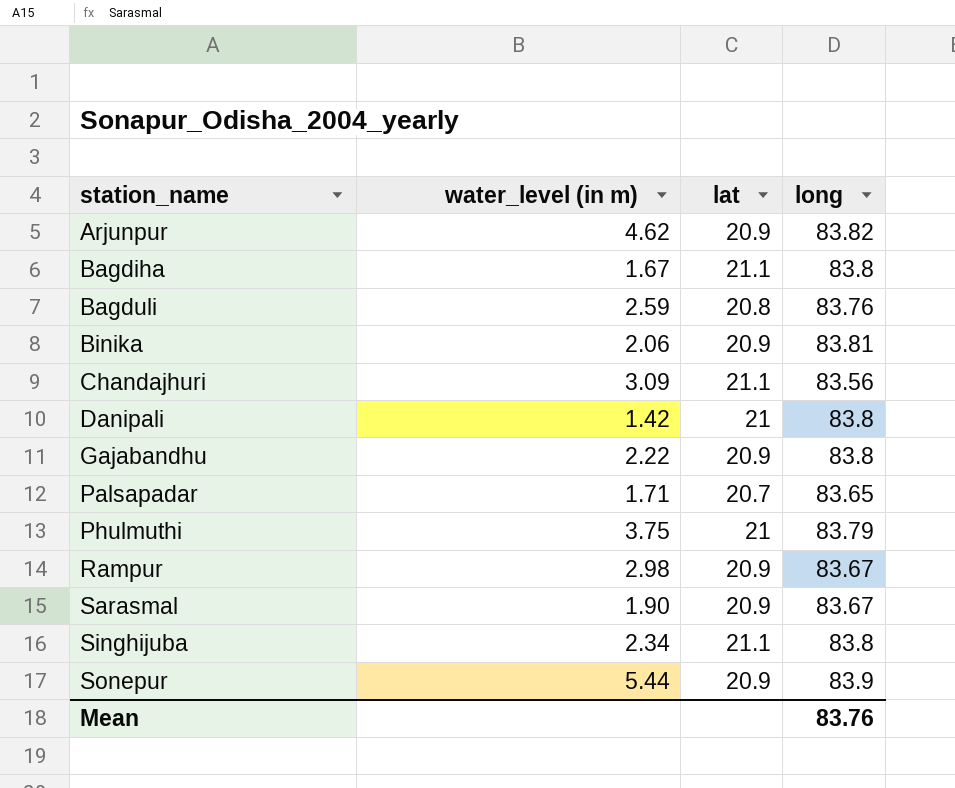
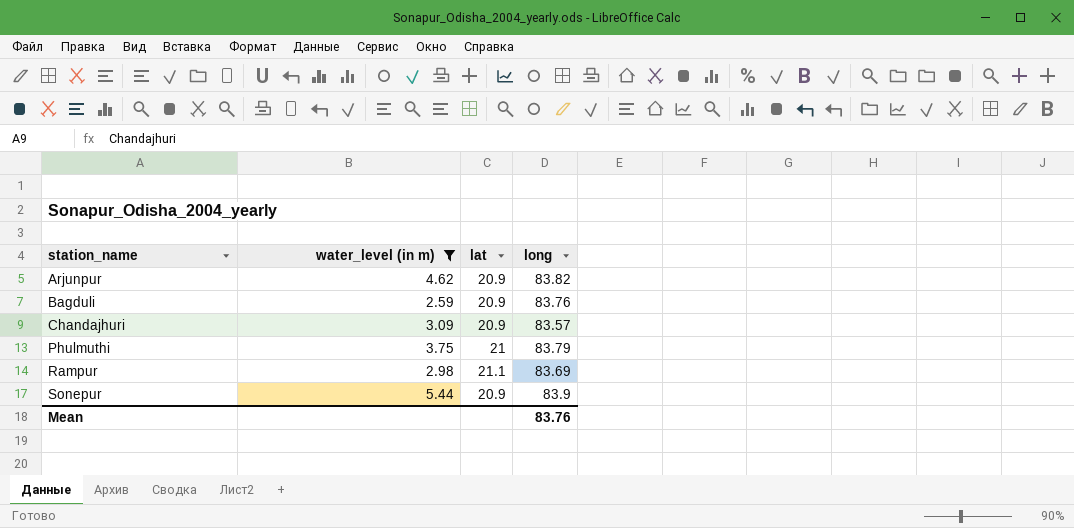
filter: none -> water_level (in m) >= 2.59
Bagduli | lat: 20.8 -> 20.9
Chandajhuri | lat: 21.1 -> 20.9
Chandajhuri | long: 83.56 -> 83.57
Rampur | lat: 20.9 -> 21.1
Rampur | long: 83.67 -> 83.69

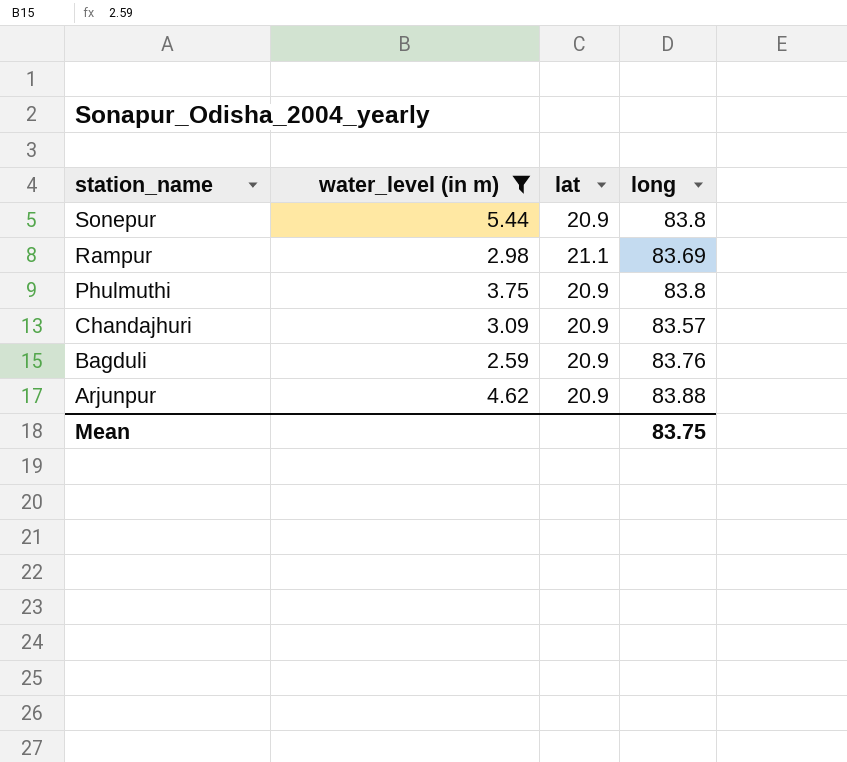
row order: station_name ascending -> station_name descending
Sonepur | long: 83.9 -> 83.8
Phulmuthi | lat: 21 -> 20.9
Phulmuthi | long: 83.79 -> 83.8
Arjunpur | long: 83.82 -> 83.88
Mean | long: 83.76 -> 83.75

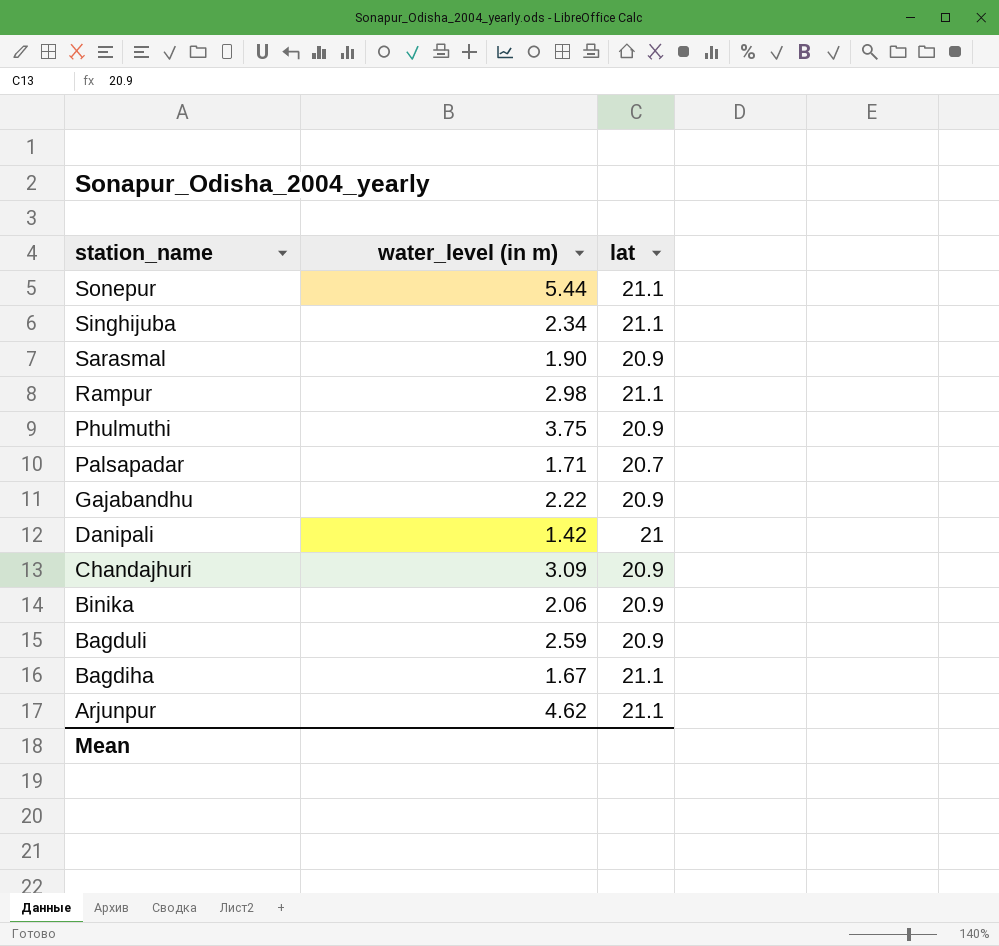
filter: water_level (in m) >= 2.59 -> none
column long | position: 4 -> none
Sonepur | lat: 20.9 -> 21.1
Arjunpur | lat: 20.9 -> 21.1

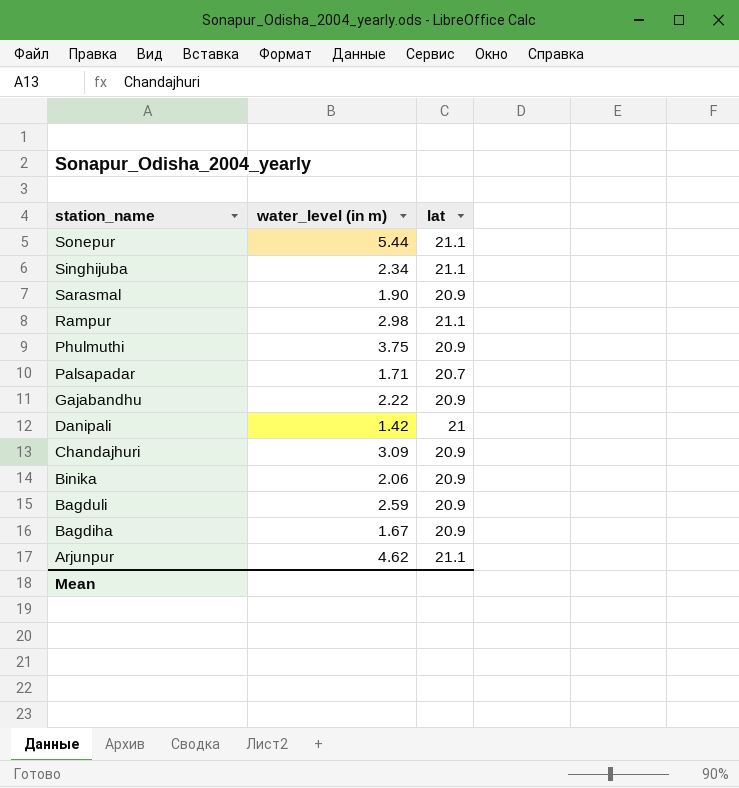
Bagdiha | lat: 21.1 -> 20.9

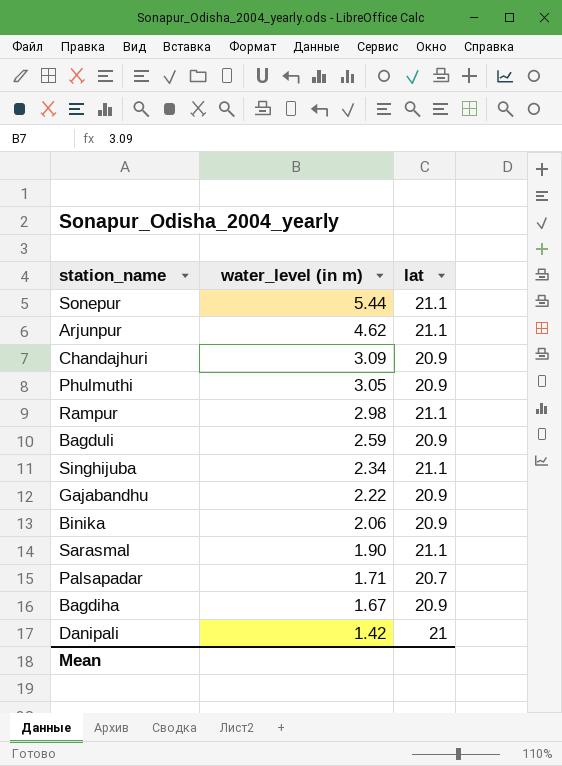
row order: station_name descending -> water_level (in m) descending
Phulmuthi | water_level (in m): 3.75 -> 3.05
Sarasmal | lat: 20.9 -> 21.1

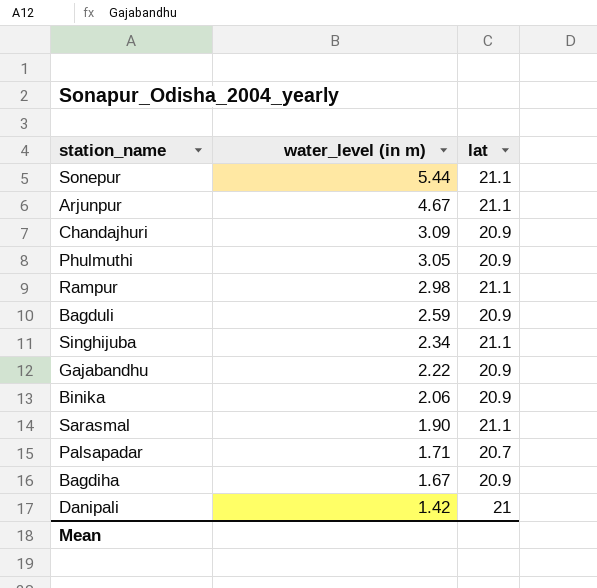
Arjunpur | water_level (in m): 4.62 -> 4.67

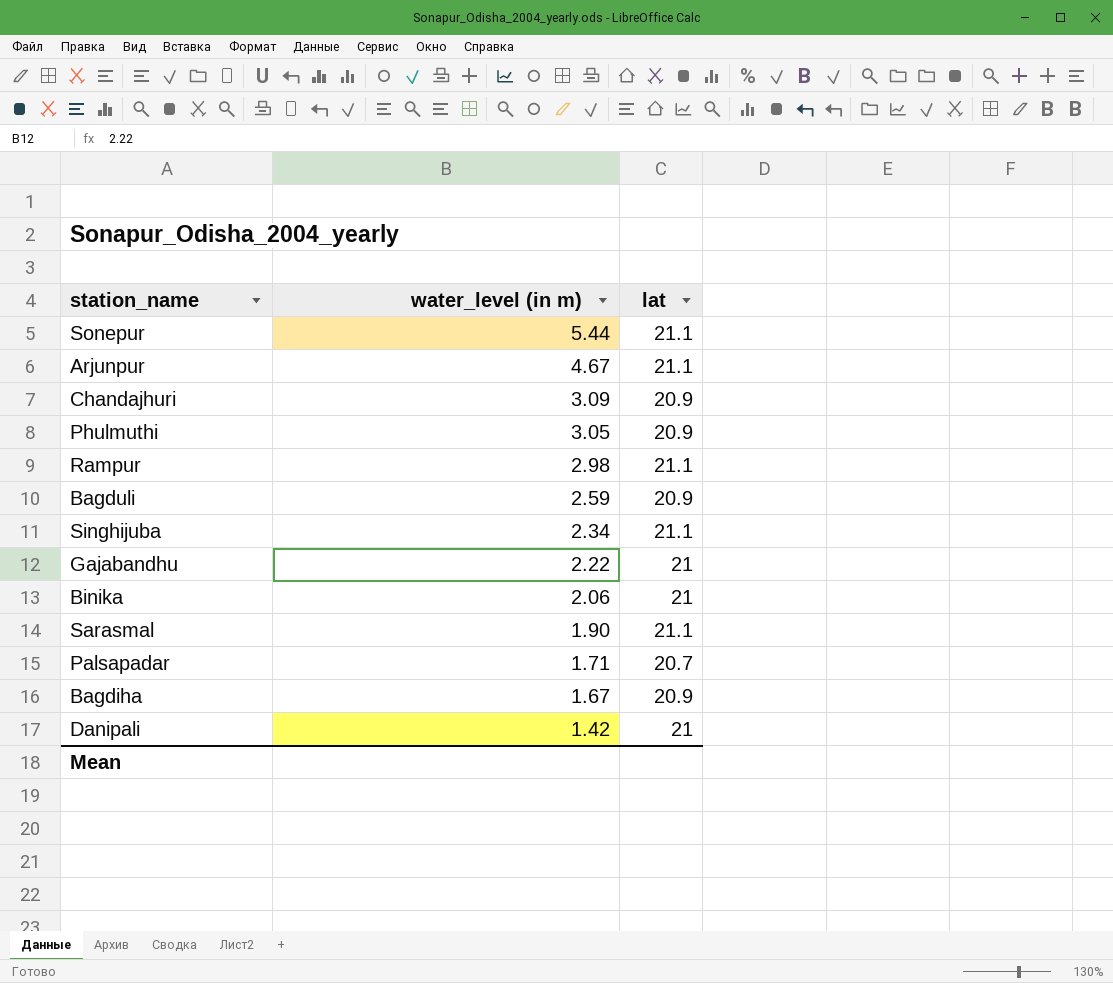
Gajabandhu | lat: 20.9 -> 21
Binika | lat: 20.9 -> 21

